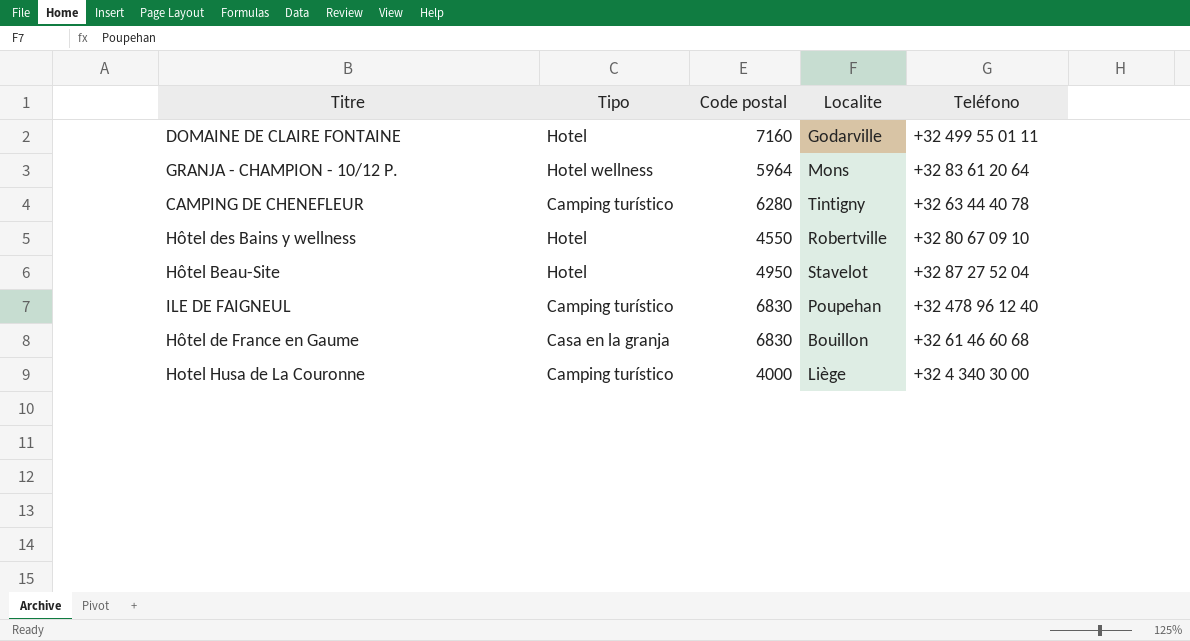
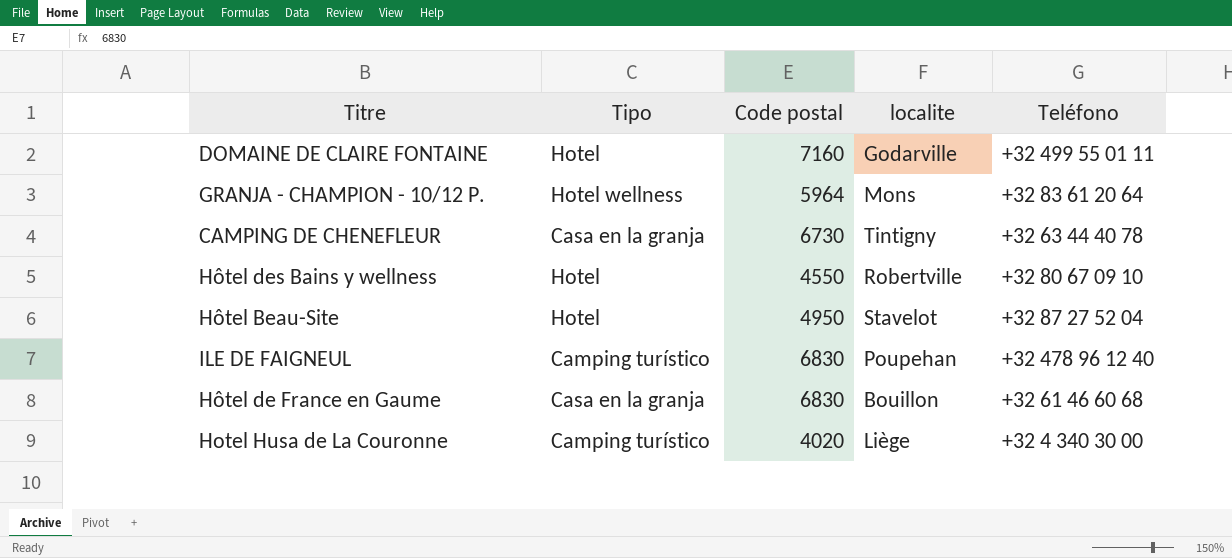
column name: Localite -> localite
CAMPING DE CHENEFLEUR | Tipo: Camping turístico -> Casa en la granja
CAMPING DE CHENEFLEUR | Code postal: 6280 -> 6730
Hotel Husa de La Couronne | Code postal: 4000 -> 4020

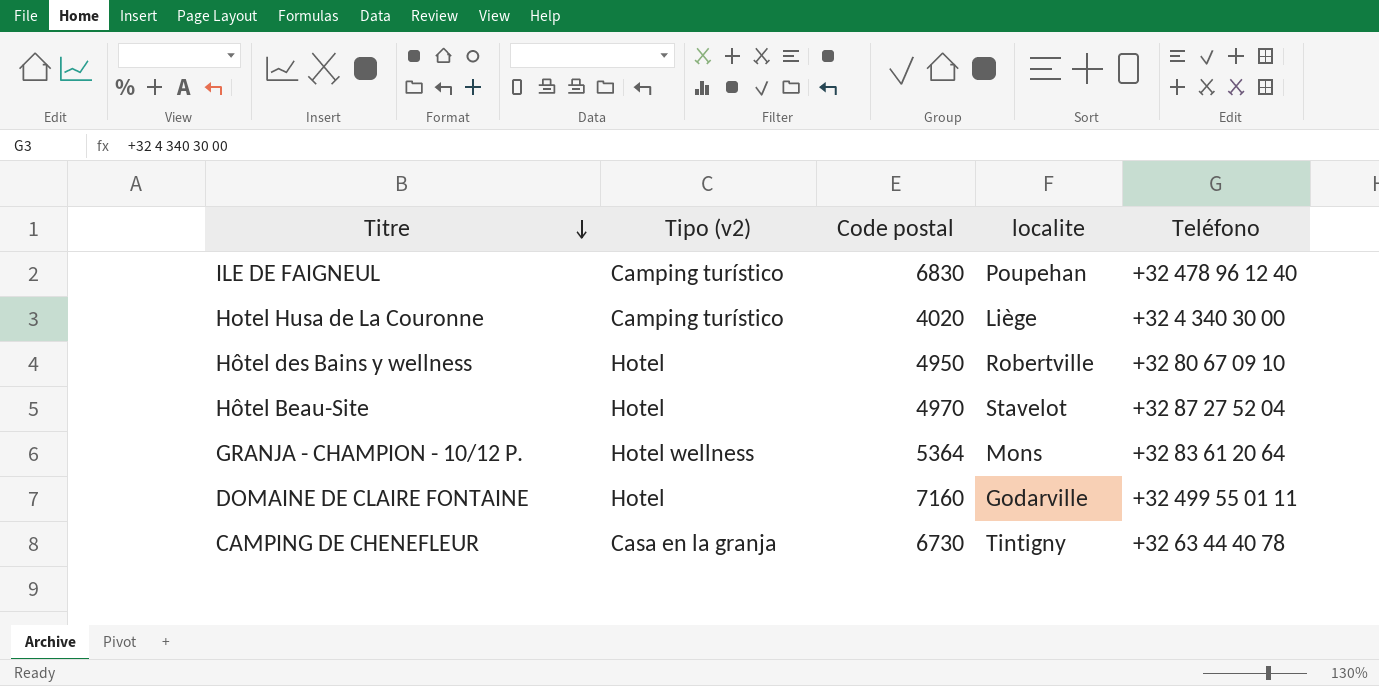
row order: none -> Titre descending
column name: Tipo -> Tipo (v2)
row Hôtel de France en Gaume: Casa en la granja | 6830 | Bouillon | +32 61 46 60 68 -> none
Hôtel des Bains y wellness | Code postal: 4550 -> 4950
Hôtel Beau-Site | Code postal: 4950 -> 4970
GRANJA - CHAMPION - 10/12 P. | Code postal: 5964 -> 5364

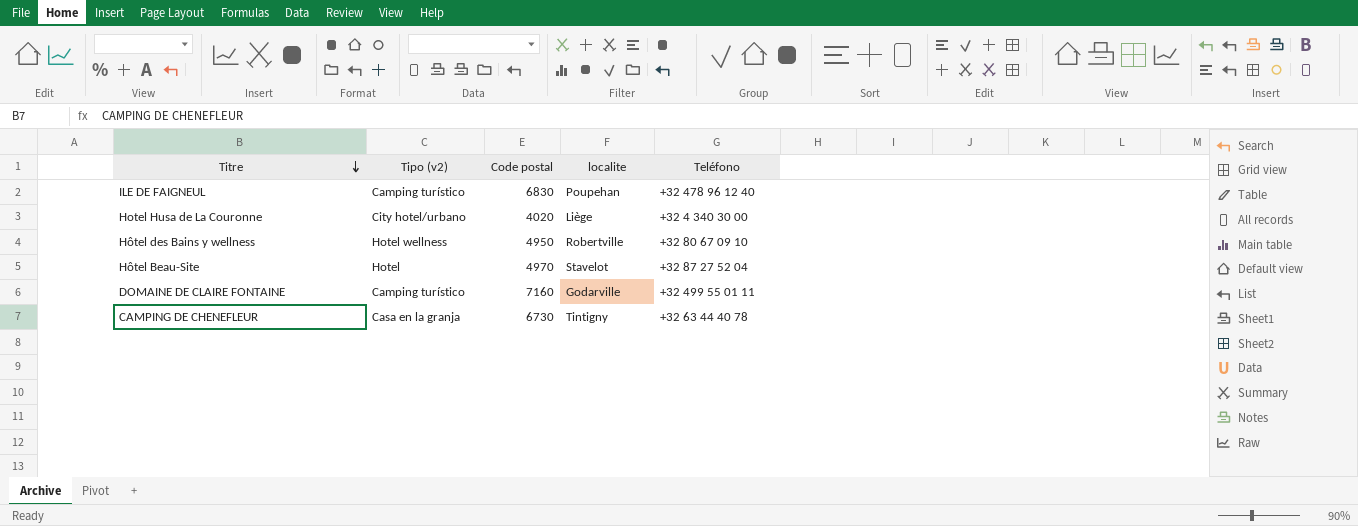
row GRANJA - CHAMPION - 10/12 P.: Hotel wellness | 5364 | Mons | +32 83 61 20 64 -> none
Hotel Husa de La Couronne | Tipo (v2): Camping turístico -> City hotel/urbano
Hôtel des Bains y wellness | Tipo (v2): Hotel -> Hotel wellness
DOMAINE DE CLAIRE FONTAINE | Tipo (v2): Hotel -> Camping turístico

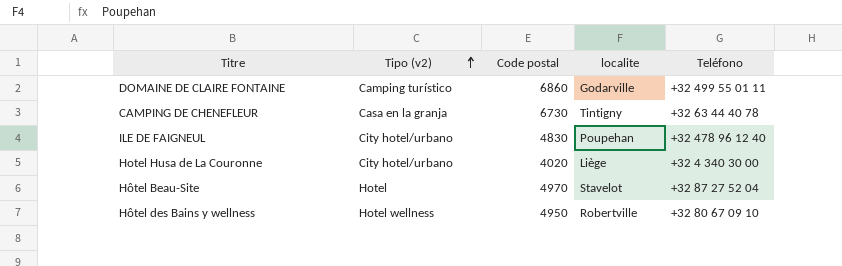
row order: Titre descending -> Tipo (v2) ascending
DOMAINE DE CLAIRE FONTAINE | Code postal: 7160 -> 6860
ILE DE FAIGNEUL | Tipo (v2): Camping turístico -> City hotel/urbano
ILE DE FAIGNEUL | Code postal: 6830 -> 4830

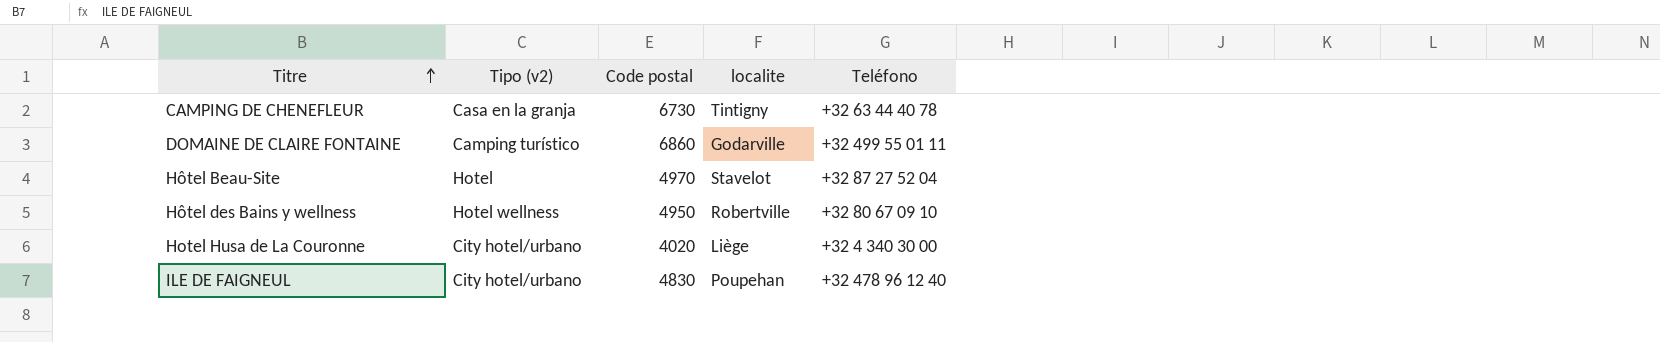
row order: Tipo (v2) ascending -> Titre ascending

